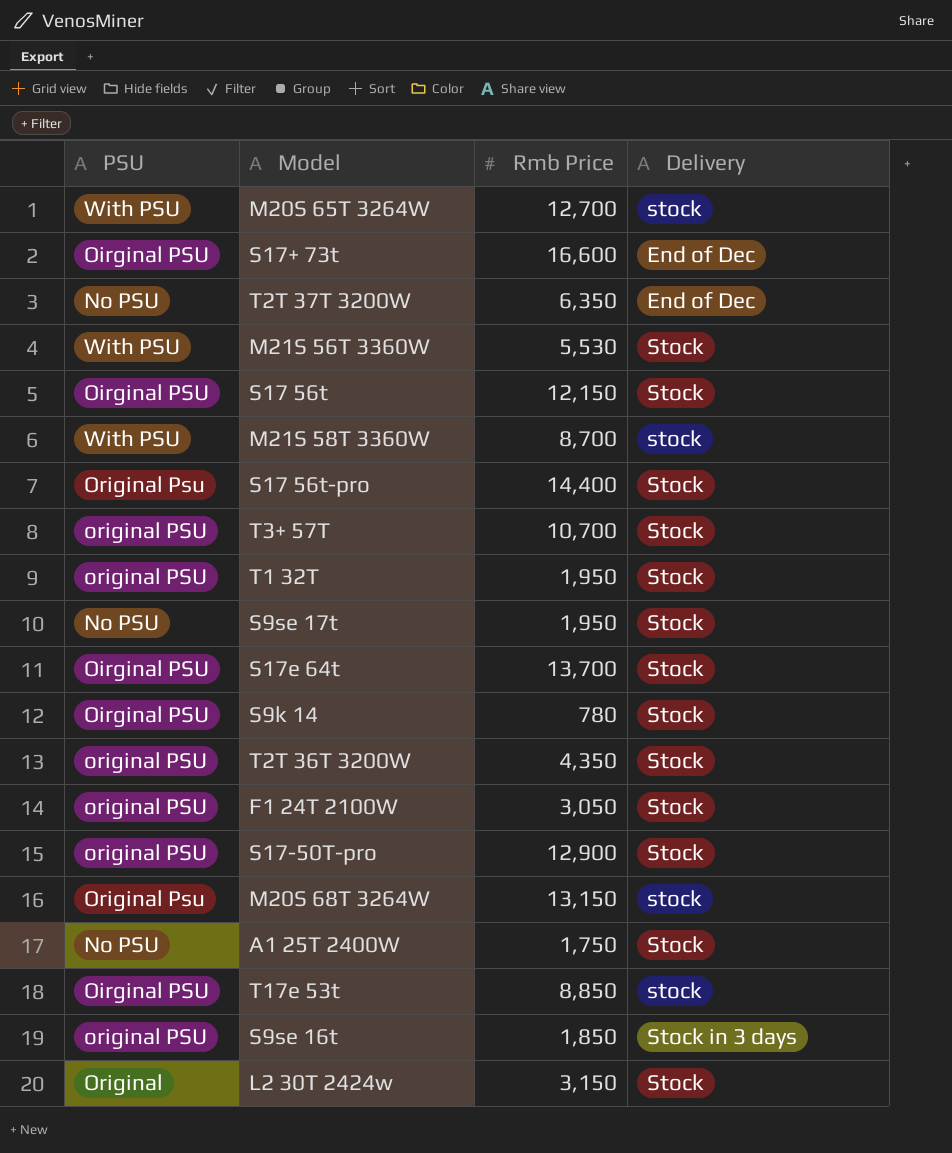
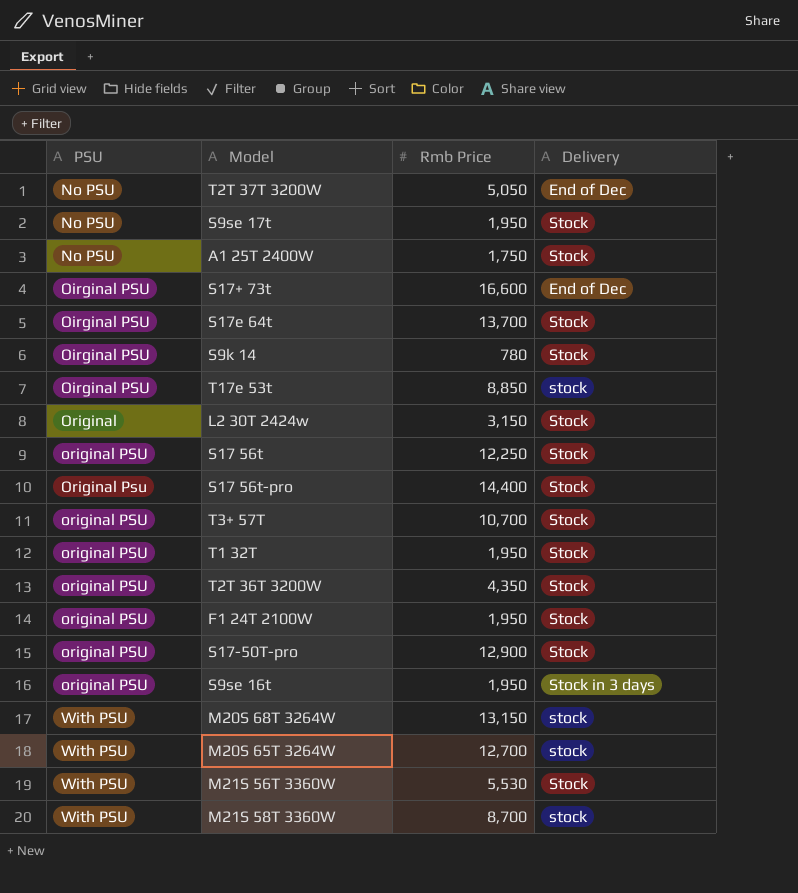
row order: none -> PSU ascending
T2T 37T 3200W | Rmb Price: 6,350 -> 5,050
S17 56t | PSU: Oirginal PSU -> original PSU
S17 56t | Rmb Price: 12,150 -> 12,250
F1 24T 2100W | Rmb Price: 3,050 -> 1,950
S9se 16t | Rmb Price: 1,850 -> 1,950
M20S 68T 3264W | PSU: Original Psu -> With PSU

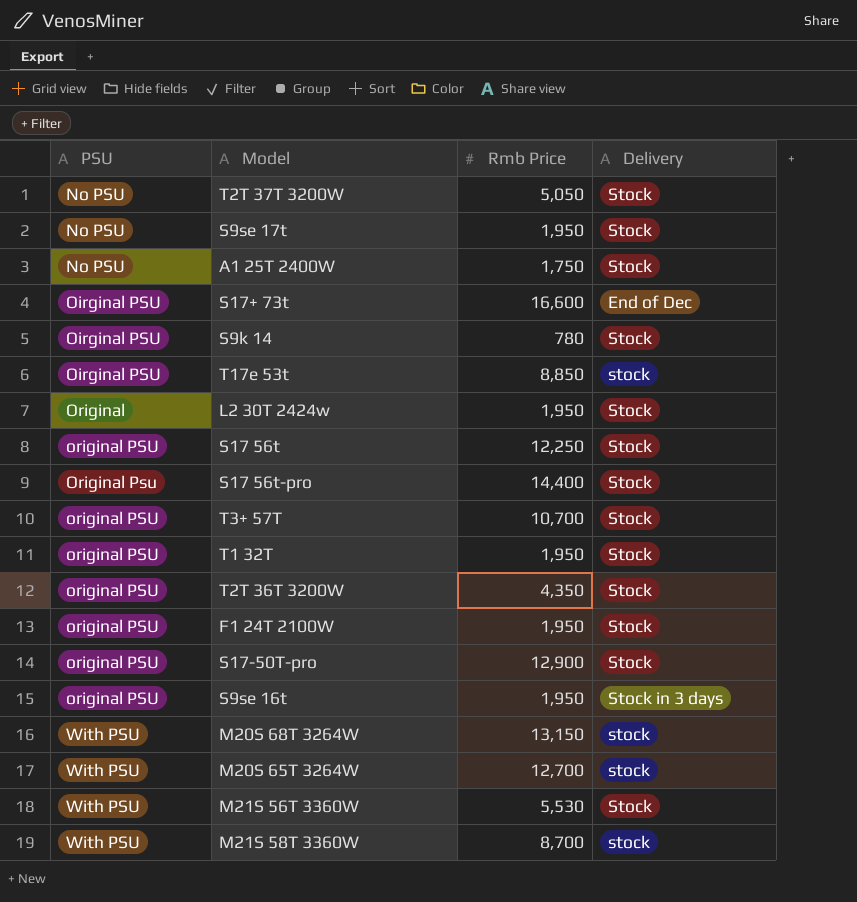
row S17e 64t: Oirginal PSU | 13,700 | Stock -> none
T2T 37T 3200W | Delivery: End of Dec -> Stock
L2 30T 2424w | Rmb Price: 3,150 -> 1,950

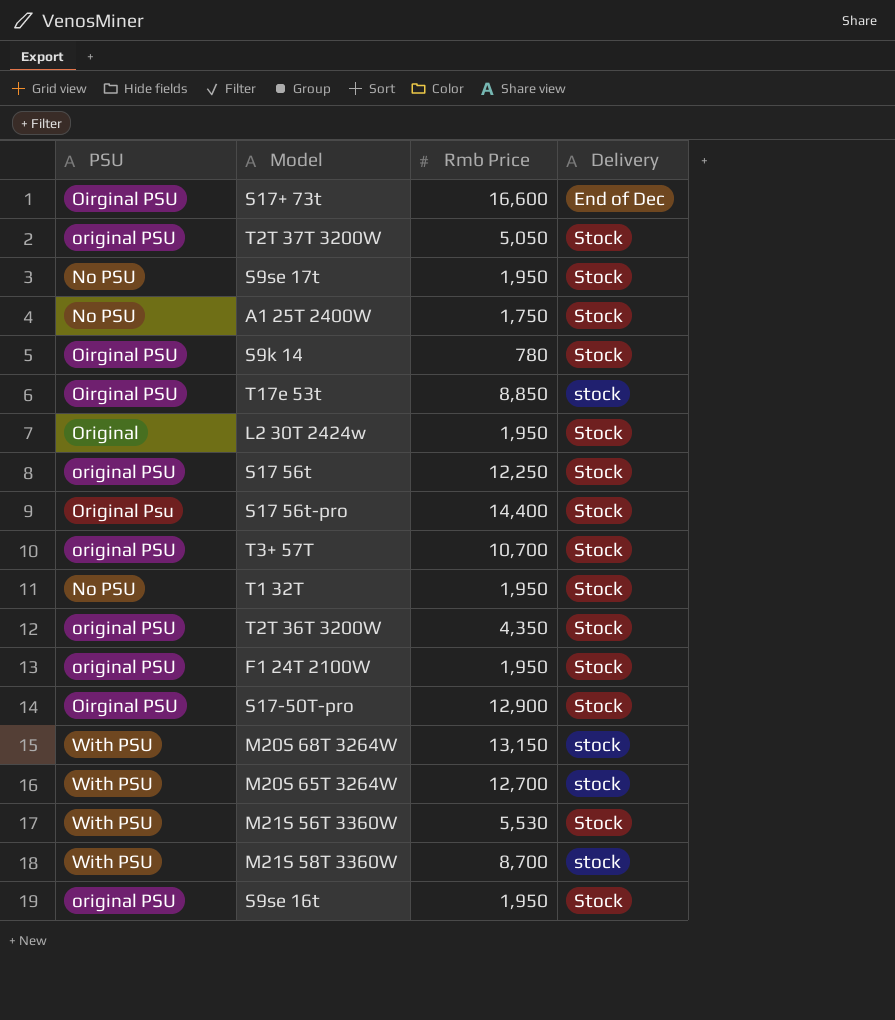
row order: PSU ascending -> Delivery ascending
T2T 37T 3200W | PSU: No PSU -> original PSU
T1 32T | PSU: original PSU -> No PSU
S17-50T-pro | PSU: original PSU -> Oirginal PSU
S9se 16t | Delivery: Stock in 3 days -> Stock

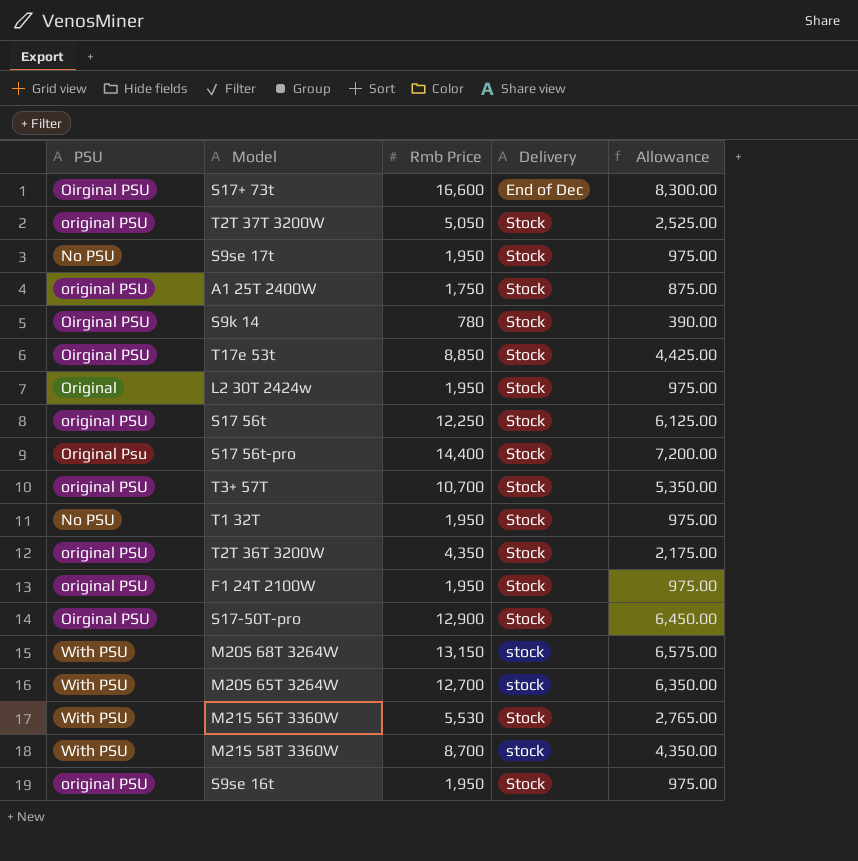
column Allowance | formula: none -> [Rmb Price] * 0.5
A1 25T 2400W | PSU: No PSU -> original PSU
T17e 53t | Delivery: stock -> Stock

